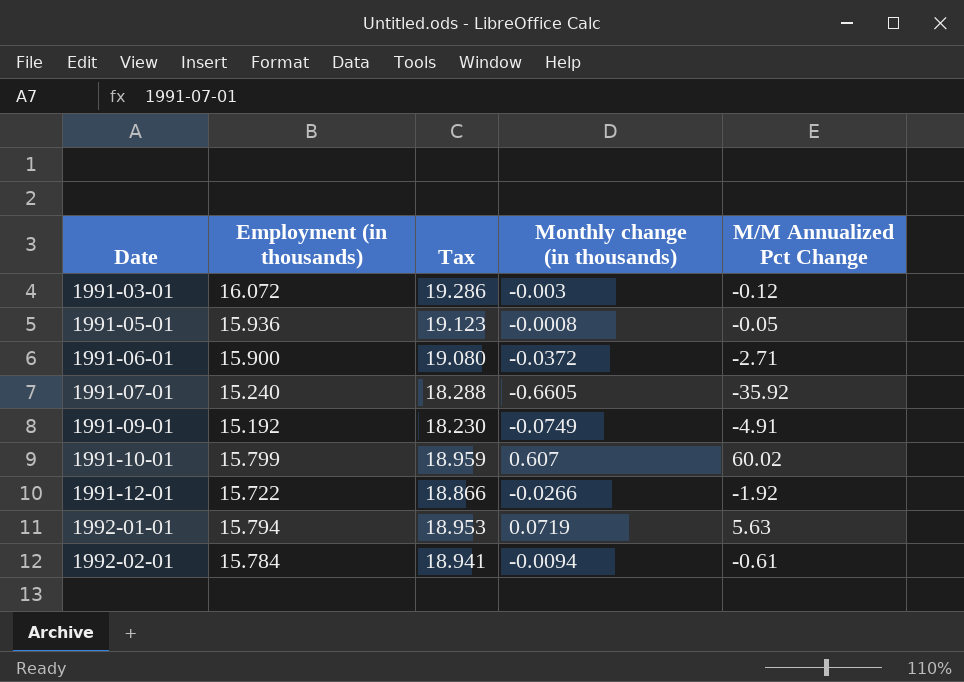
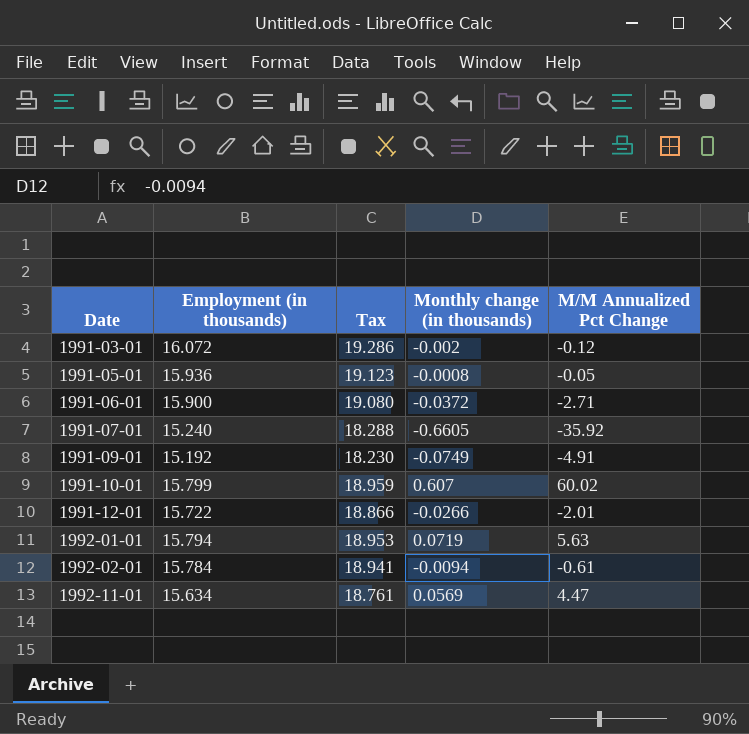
1991-03-01 | Monthly change (in thousands): -0.003 -> -0.002
1991-12-01 | M/M Annualized Pct Change: -1.92 -> -2.01
row 1992-11-01: none -> 15.634 | 18.761 | 0.0569 | 4.47

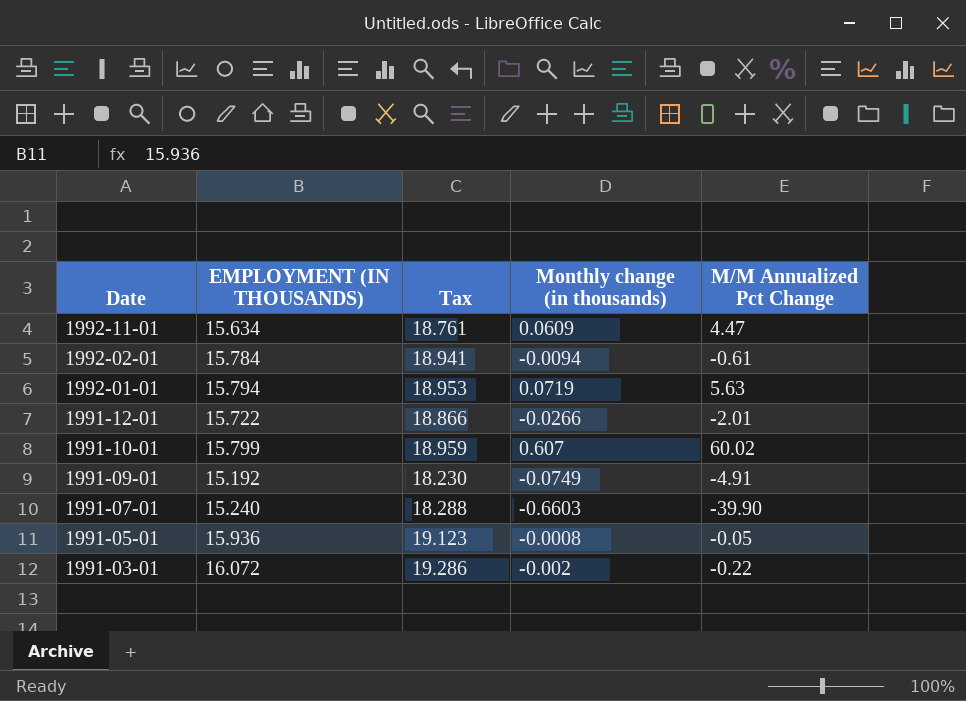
row order: Date ascending -> Date descending
column name: Employment (in thousands) -> EMPLOYMENT (IN THOUSANDS)
row 1991-06-01: 15.900 | 19.080 | -0.0372 | -2.71 -> none
1992-11-01 | Monthly change (in thousands): 0.0569 -> 0.0609
1991-07-01 | Monthly change (in thousands): -0.6605 -> -0.6603
1991-07-01 | M/M Annualized Pct Change: -35.92 -> -39.90
1991-03-01 | M/M Annualized Pct Change: -0.12 -> -0.22

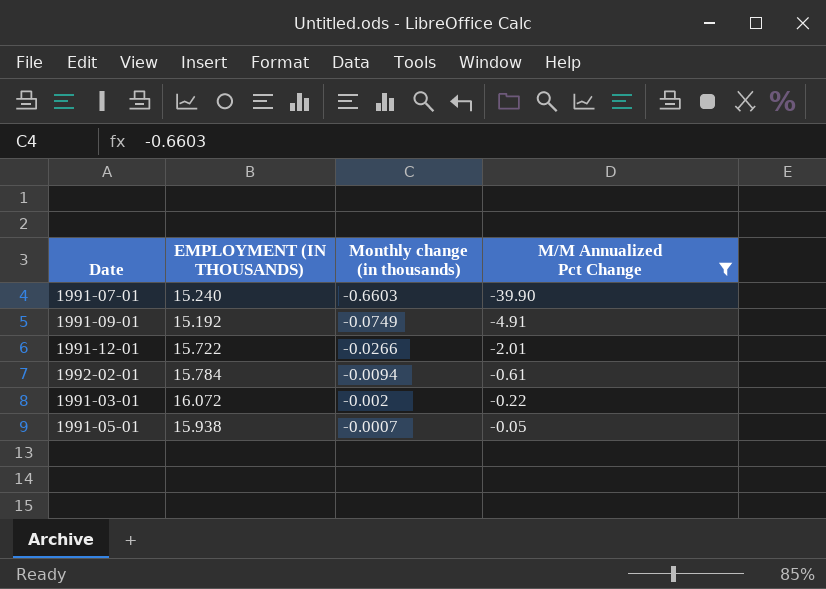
filter: none -> M/M Annualized Pct Change <= -0.05
row order: Date descending -> Monthly change (in thousands) ascending
column Tax | formula: [EMPLOYMENT (IN THOUSANDS)] * 1.2 -> none
1991-05-01 | EMPLOYMENT (IN THOUSANDS): 15.936 -> 15.938
1991-05-01 | Monthly change (in thousands): -0.0008 -> -0.0007

